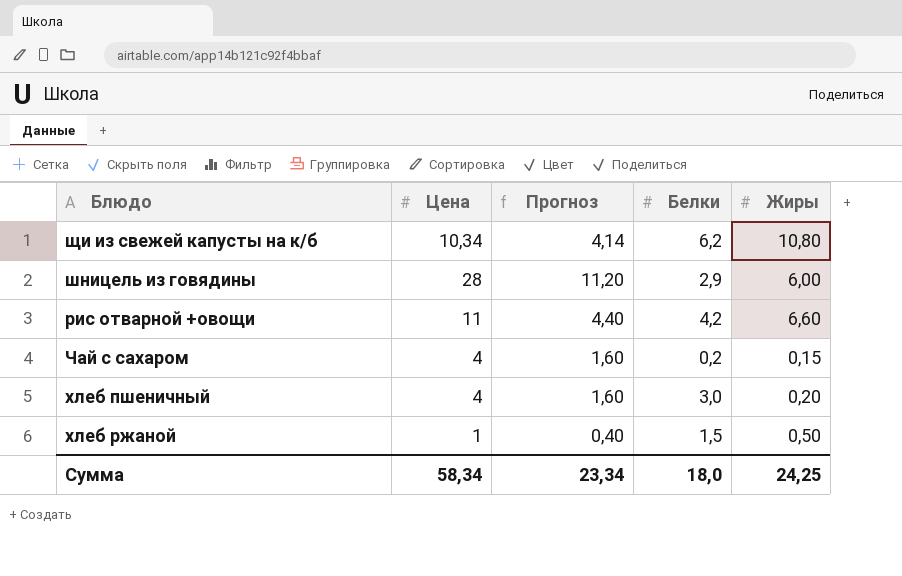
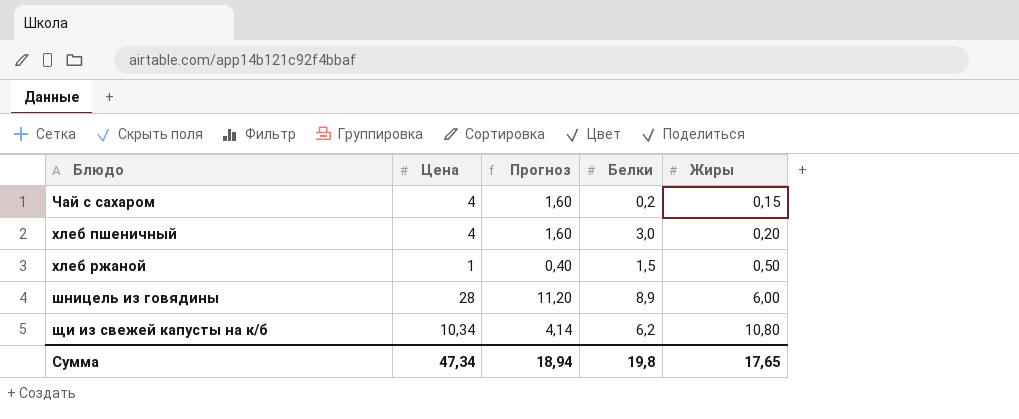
row order: none -> Жиры ascending
row рис отварной +овощи: 11 | 4,40 | 4,2 | 6,60 -> none
шницель из говядины | Белки: 2,9 -> 8,9
Сумма | Цена: 58,34 -> 47,34
Сумма | Прогноз: 23,34 -> 18,94
Сумма | Белки: 18,0 -> 19,8
Сумма | Жиры: 24,25 -> 17,65

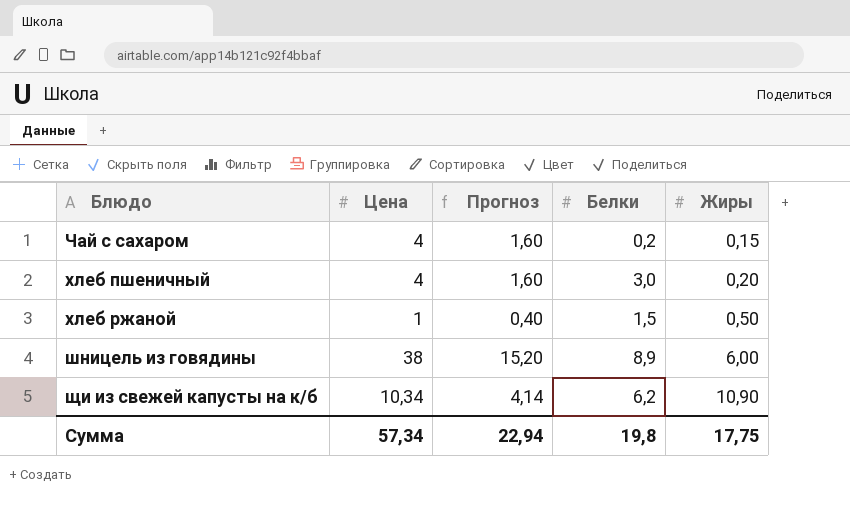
шницель из говядины | Цена: 28 -> 38
шницель из говядины | Прогноз: 11,20 -> 15,20
щи из свежей капусты на к/б | Жиры: 10,80 -> 10,90
Сумма | Цена: 47,34 -> 57,34
Сумма | Прогноз: 18,94 -> 22,94
Сумма | Жиры: 17,65 -> 17,75

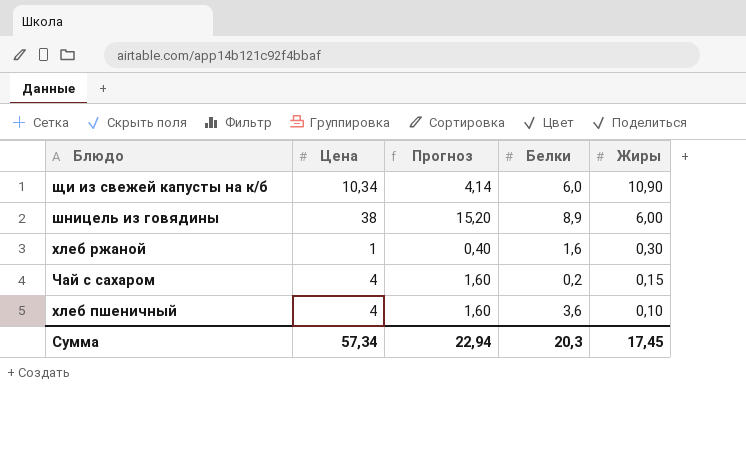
row order: Жиры ascending -> Жиры descending
щи из свежей капусты на к/б | Белки: 6,2 -> 6,0
хлеб ржаной | Белки: 1,5 -> 1,6
хлеб ржаной | Жиры: 0,50 -> 0,30
хлеб пшеничный | Белки: 3,0 -> 3,6
хлеб пшеничный | Жиры: 0,20 -> 0,10
Сумма | Белки: 19,8 -> 20,3
Сумма | Жиры: 17,75 -> 17,45

